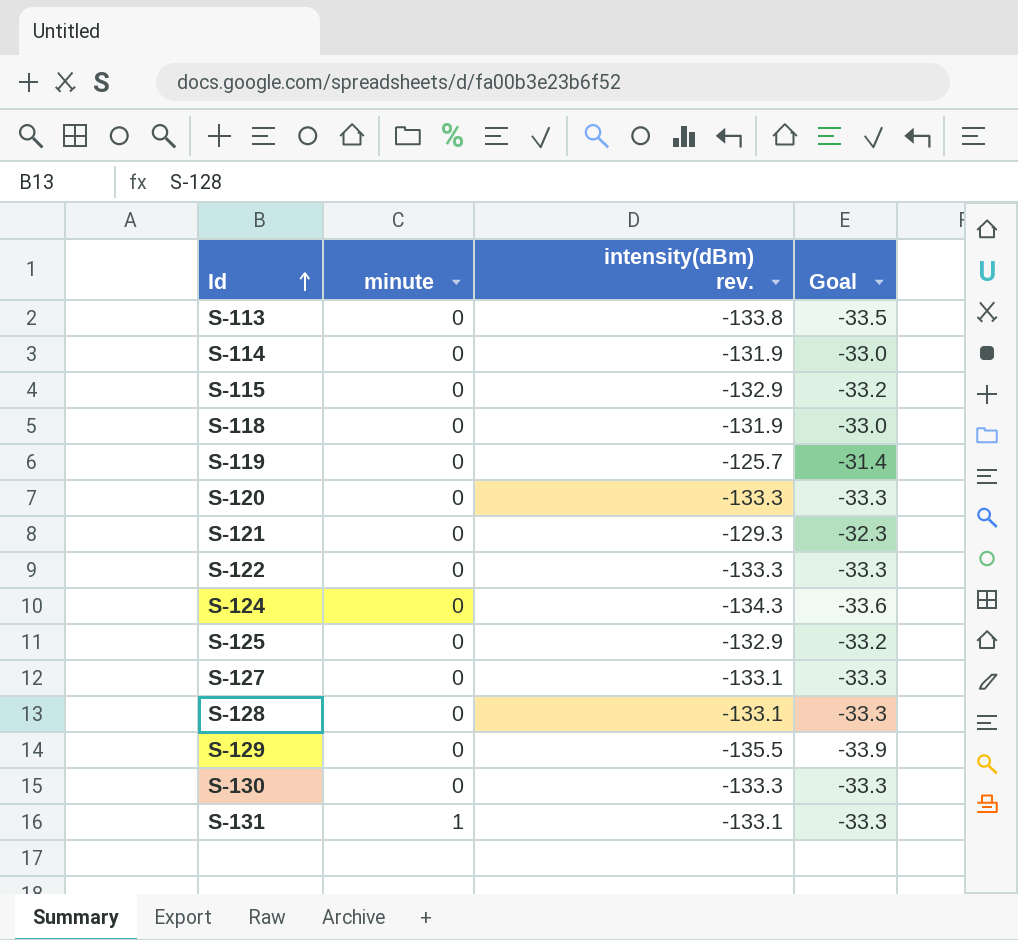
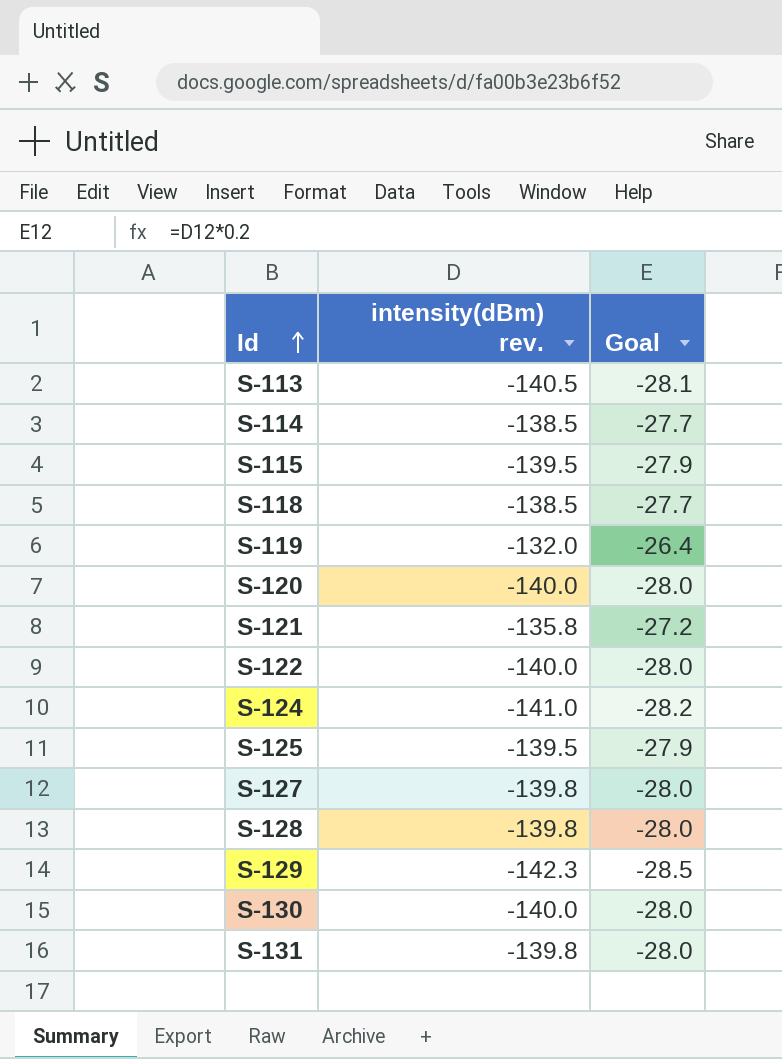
column minute | position: 2 -> none
column Goal | formula: [intensity(dBm) rev.] * 0.25 -> [intensity(dBm) rev.] * 0.2
S-113 | intensity(dBm) rev.: -133.8 -> -140.5
S-114 | intensity(dBm) rev.: -131.9 -> -138.5
S-115 | intensity(dBm) rev.: -132.9 -> -139.5
S-118 | intensity(dBm) rev.: -131.9 -> -138.5
S-119 | intensity(dBm) rev.: -125.7 -> -132.0
S-120 | intensity(dBm) rev.: -133.3 -> -140.0
S-121 | intensity(dBm) rev.: -129.3 -> -135.8
S-122 | intensity(dBm) rev.: -133.3 -> -140.0
S-124 | intensity(dBm) rev.: -134.3 -> -141.0
S-125 | intensity(dBm) rev.: -132.9 -> -139.5
S-127 | intensity(dBm) rev.: -133.1 -> -139.8
S-128 | intensity(dBm) rev.: -133.1 -> -139.8
S-129 | intensity(dBm) rev.: -135.5 -> -142.3
S-130 | intensity(dBm) rev.: -133.3 -> -140.0
S-131 | intensity(dBm) rev.: -133.1 -> -139.8

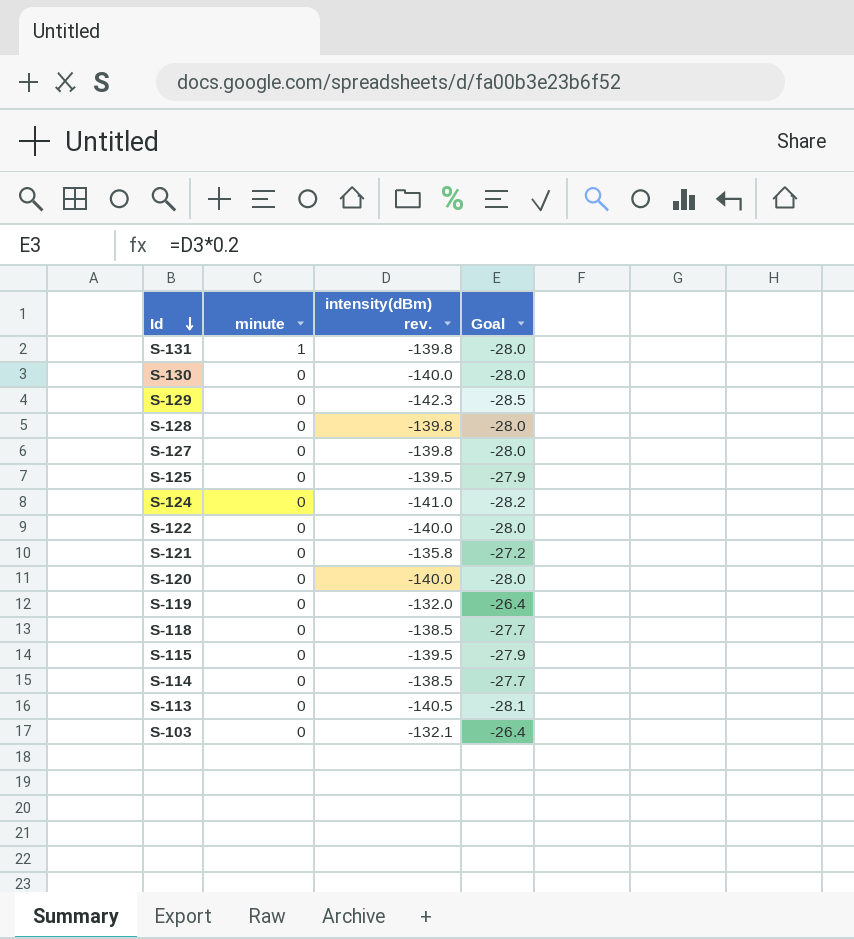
row order: Id ascending -> Id descending
column minute | position: none -> 2
row S-103: none -> 0 | -132.1 | -26.4

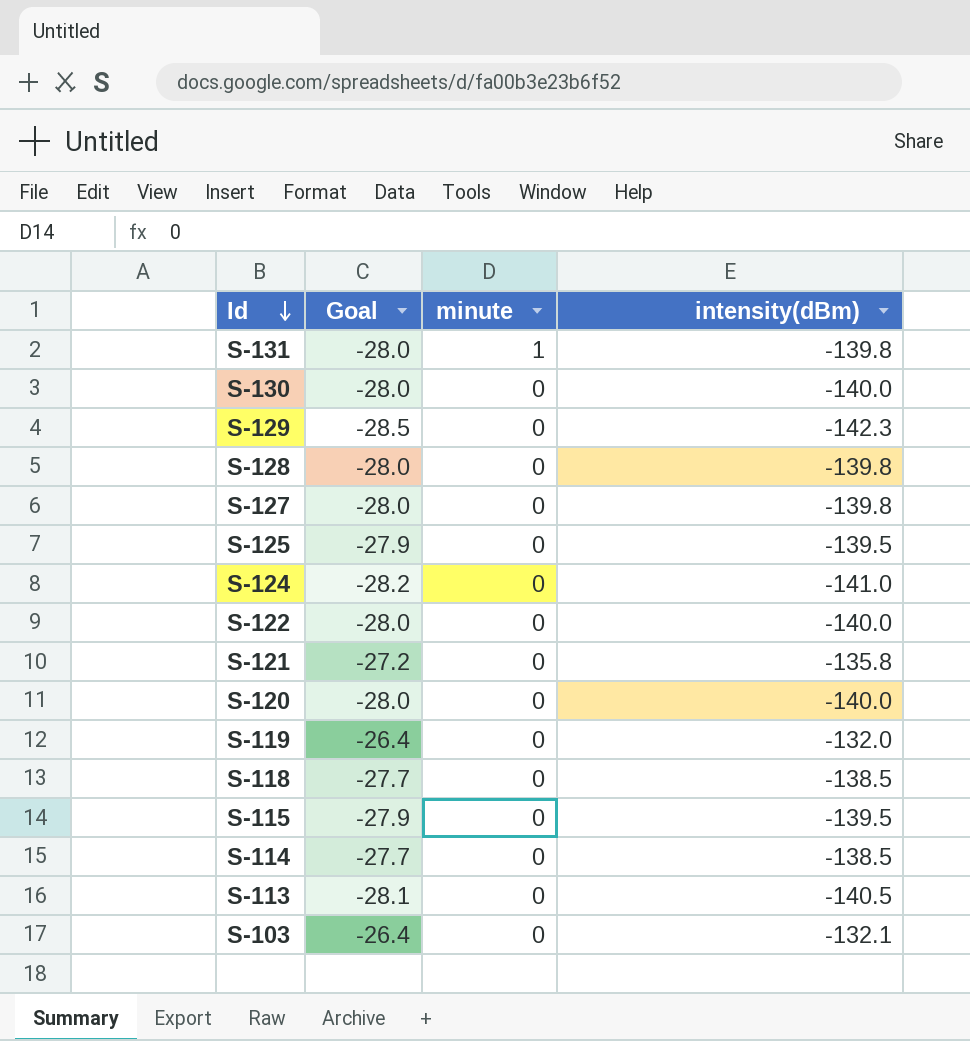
column Goal | position: 4 -> 2
column name: intensity(dBm) rev. -> intensity(dBm)

